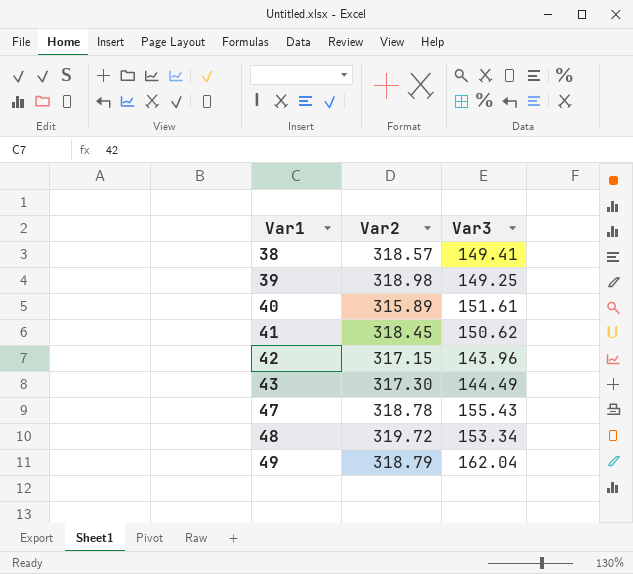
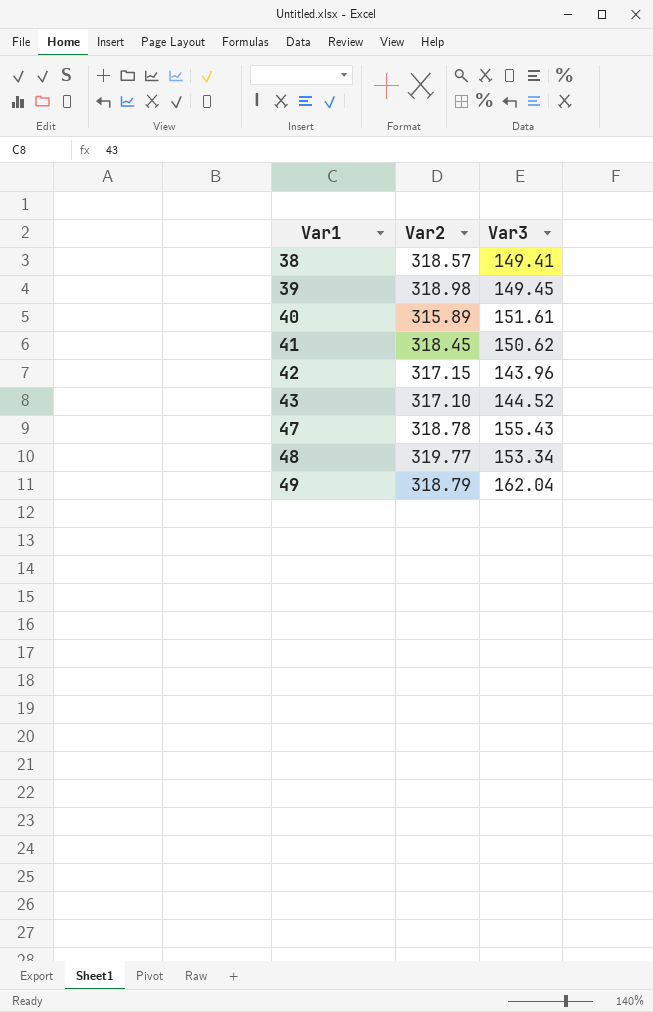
39 | Var3: 149.25 -> 149.45
43 | Var2: 317.30 -> 317.10
43 | Var3: 144.49 -> 144.52
48 | Var2: 319.72 -> 319.77

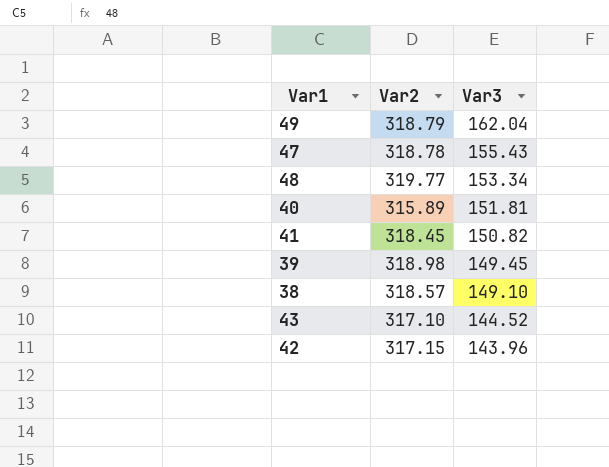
row order: Var1 ascending -> Var3 descending
40 | Var3: 151.61 -> 151.81
41 | Var3: 150.62 -> 150.82
38 | Var3: 149.41 -> 149.10

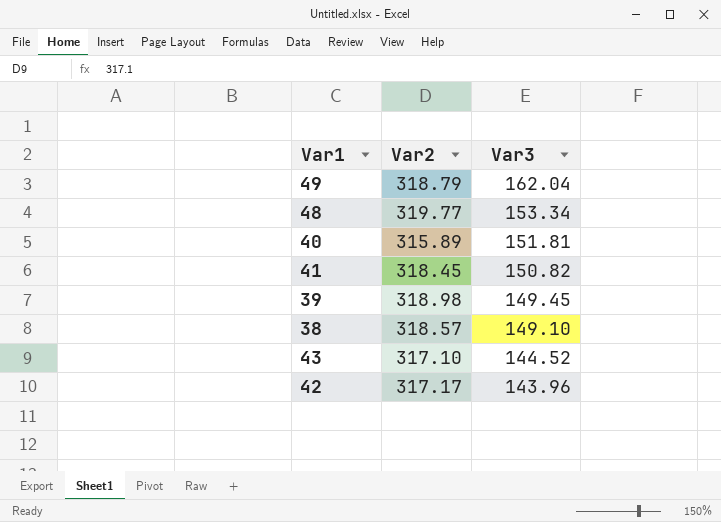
row 47: 318.78 | 155.43 -> none
42 | Var2: 317.15 -> 317.17

